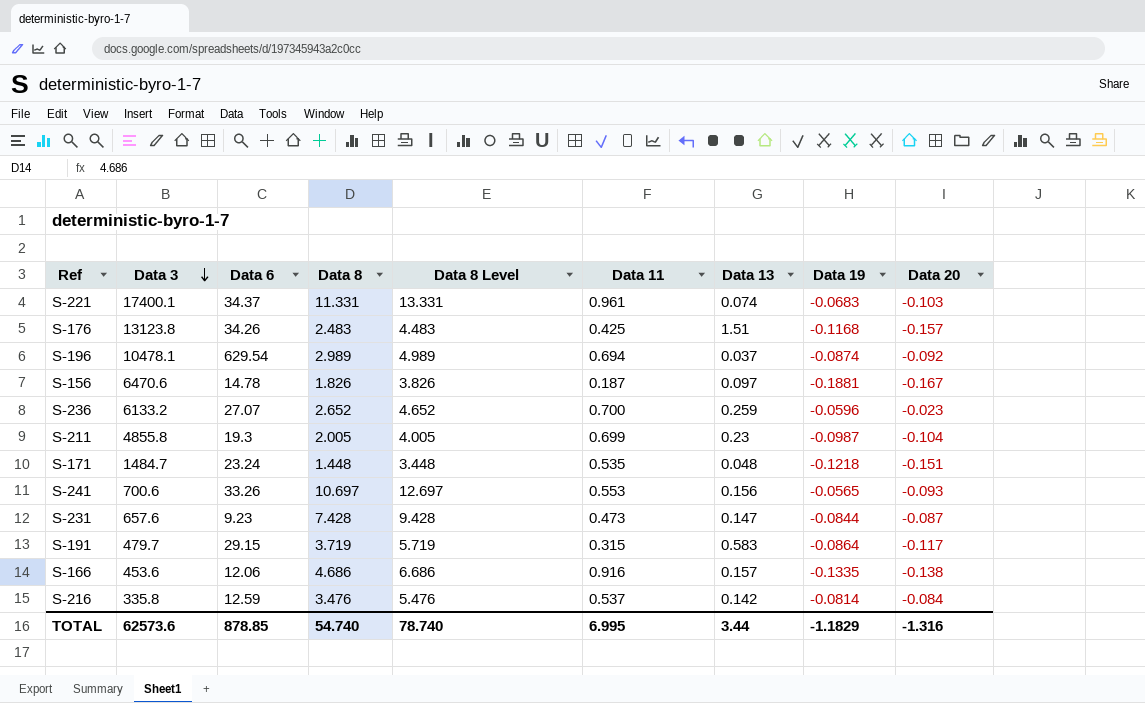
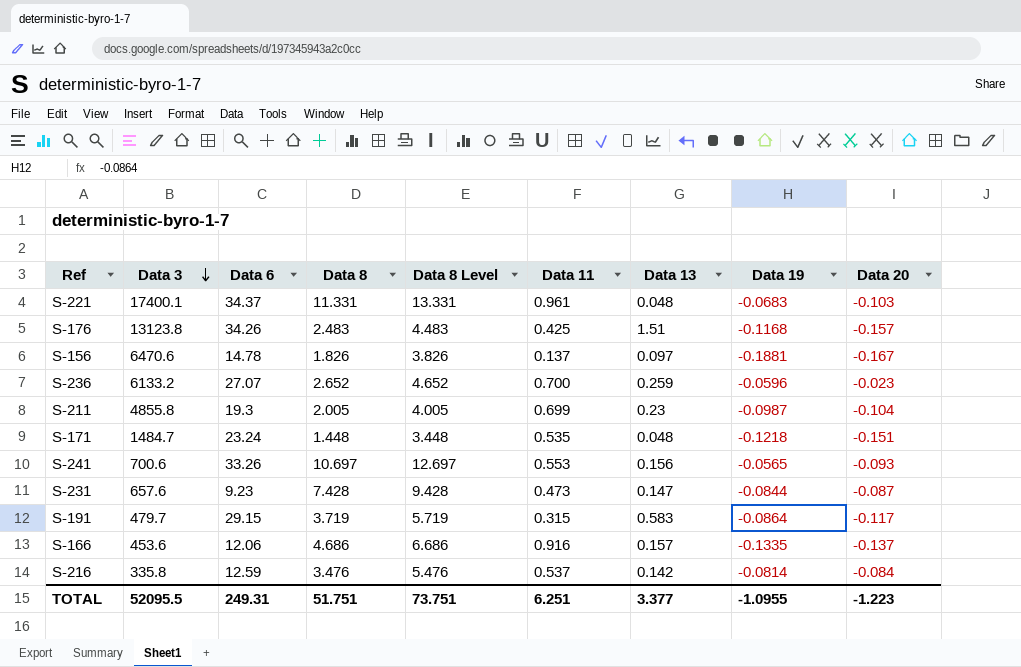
row S-196: 10478.1 | 629.54 | 2.989 | 4.989 | 0.694 | 0.037 | -0.0874 | -0.092 -> none
S-221 | Data 13: 0.074 -> 0.048
S-156 | Data 11: 0.187 -> 0.137
S-166 | Data 20: -0.138 -> -0.137
TOTAL | Data 3: 62573.6 -> 52095.5
TOTAL | Data 6: 878.85 -> 249.31
TOTAL | Data 8: 54.740 -> 51.751
TOTAL | Data 8 Level: 78.740 -> 73.751
TOTAL | Data 11: 6.995 -> 6.251
TOTAL | Data 13: 3.44 -> 3.377
TOTAL | Data 19: -1.1829 -> -1.0955
TOTAL | Data 20: -1.316 -> -1.223

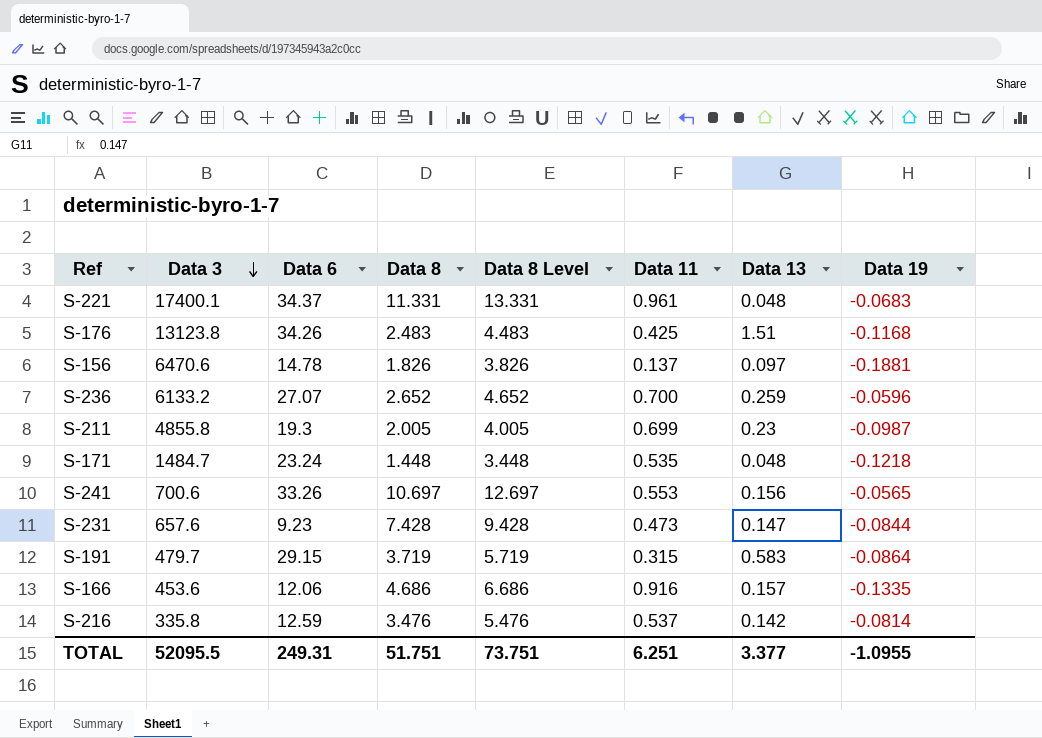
column Data 20 | position: 9 -> none

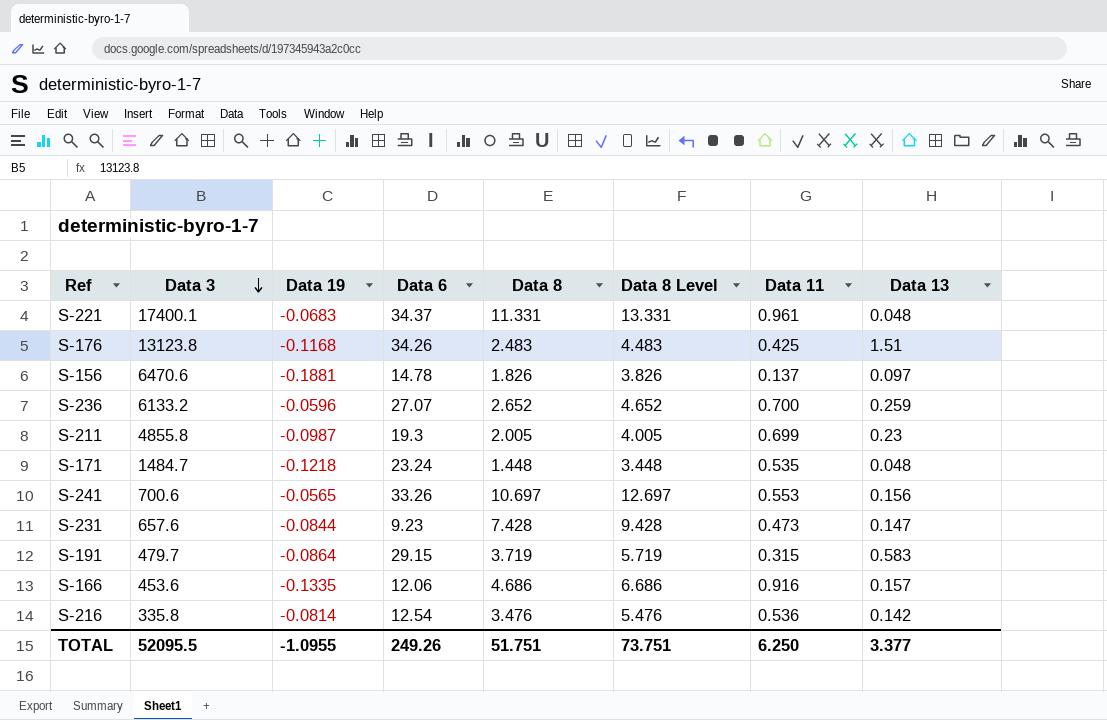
column Data 19 | position: 8 -> 3
S-216 | Data 6: 12.59 -> 12.54
S-216 | Data 11: 0.537 -> 0.536
TOTAL | Data 6: 249.31 -> 249.26
TOTAL | Data 11: 6.251 -> 6.250

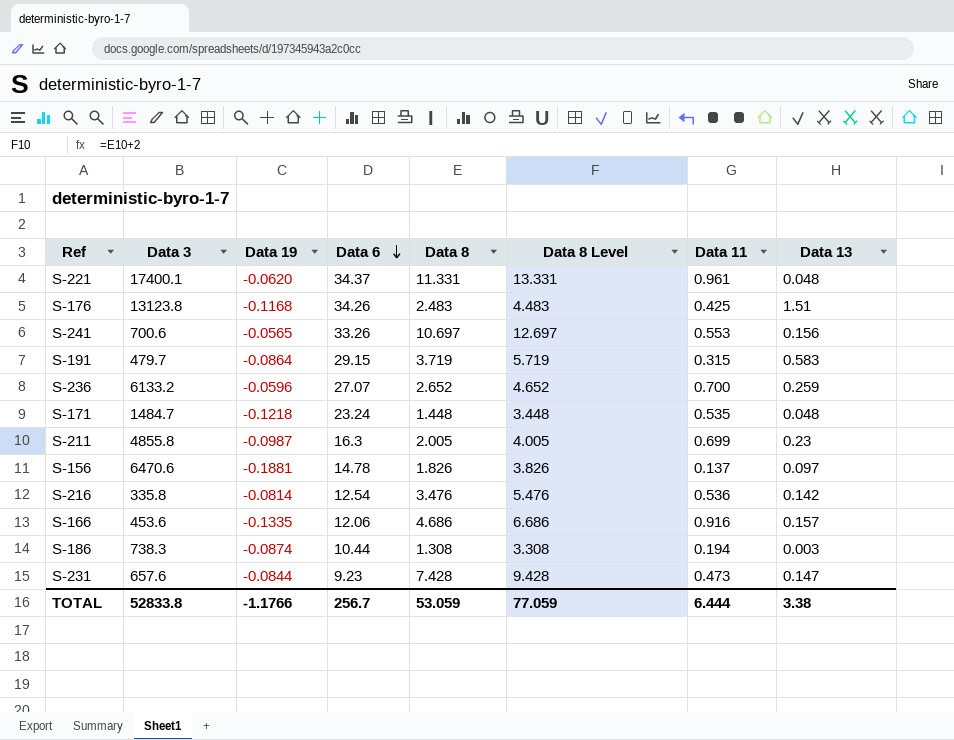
row order: Data 3 descending -> Data 6 descending
S-221 | Data 19: -0.0683 -> -0.0620
S-211 | Data 6: 19.3 -> 16.3
row S-186: none -> 738.3 | -0.0874 | 10.44 | 1.308 | 3.308 | 0.194 | 0.003
TOTAL | Data 3: 52095.5 -> 52833.8
TOTAL | Data 19: -1.0955 -> -1.1766
TOTAL | Data 6: 249.26 -> 256.7
TOTAL | Data 8: 51.751 -> 53.059
TOTAL | Data 8 Level: 73.751 -> 77.059
TOTAL | Data 11: 6.250 -> 6.444
TOTAL | Data 13: 3.377 -> 3.38

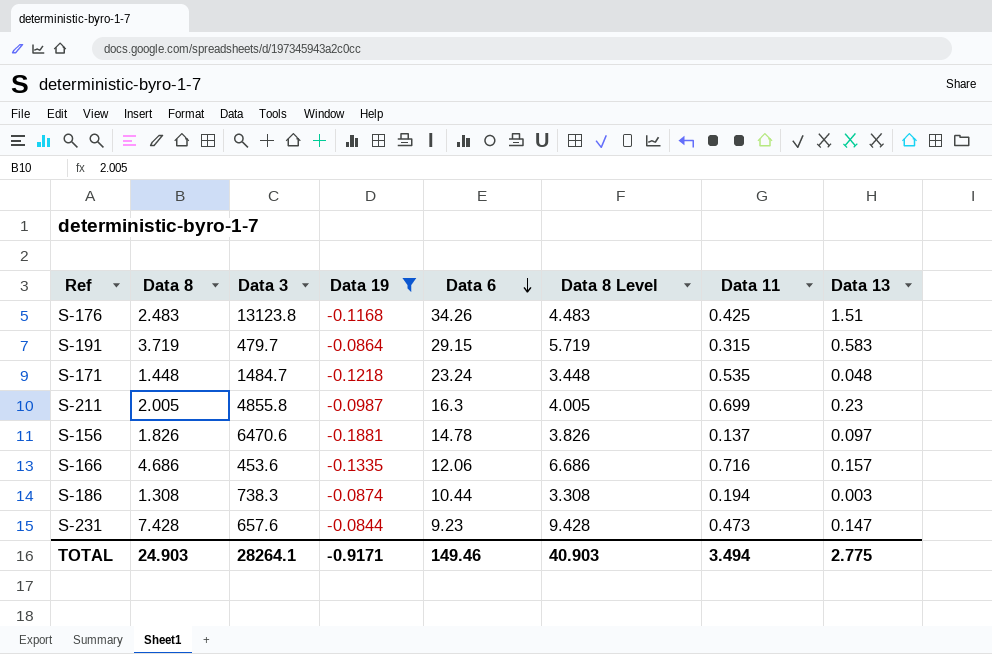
filter: none -> Data 19 <= -0.0844
column Data 8 | position: 5 -> 2
S-166 | Data 11: 0.916 -> 0.716
TOTAL | Data 8: 53.059 -> 24.903
TOTAL | Data 3: 52833.8 -> 28264.1
TOTAL | Data 19: -1.1766 -> -0.9171
TOTAL | Data 6: 256.7 -> 149.46
TOTAL | Data 8 Level: 77.059 -> 40.903
TOTAL | Data 11: 6.444 -> 3.494
TOTAL | Data 13: 3.38 -> 2.775

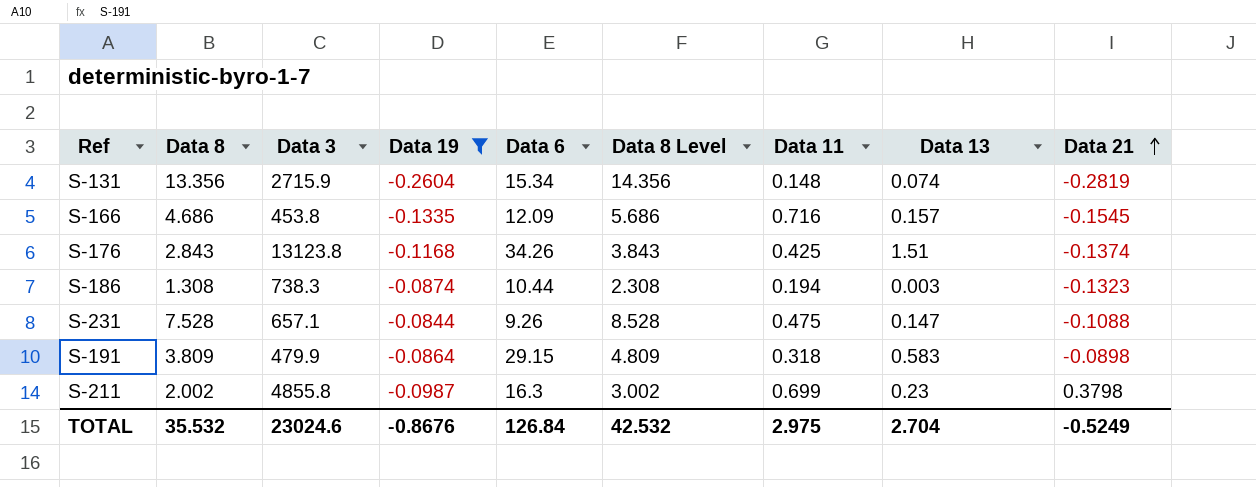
row order: Data 6 descending -> Data 21 ascending
column Data 8 Level | formula: [Data 8] + 2 -> [Data 8] + 1
column Data 21 | position: none -> 9
row S-171: 1.448 | 1484.7 | -0.1218 | 23.24 | 3.448 | 0.535 | 0.048 -> none
row S-156: 1.826 | 6470.6 | -0.1881 | 14.78 | 3.826 | 0.137 | 0.097 -> none
row S-131: none -> 13.356 | 2715.9 | -0.2604 | 15.34 | 14.356 | 0.148 | 0.074 | -0.2819
S-166 | Data 3: 453.6 -> 453.8
S-166 | Data 6: 12.06 -> 12.09
S-176 | Data 8: 2.483 -> 2.843
S-231 | Data 8: 7.428 -> 7.528
S-231 | Data 3: 657.6 -> 657.1
S-231 | Data 6: 9.23 -> 9.26
S-231 | Data 11: 0.473 -> 0.475
S-191 | Data 8: 3.719 -> 3.809
S-191 | Data 3: 479.7 -> 479.9
S-191 | Data 11: 0.315 -> 0.318
S-211 | Data 8: 2.005 -> 2.002
TOTAL | Data 8: 24.903 -> 35.532
TOTAL | Data 3: 28264.1 -> 23024.6
TOTAL | Data 19: -0.9171 -> -0.8676
TOTAL | Data 6: 149.46 -> 126.84
TOTAL | Data 8 Level: 40.903 -> 42.532
TOTAL | Data 11: 3.494 -> 2.975
TOTAL | Data 13: 2.775 -> 2.704

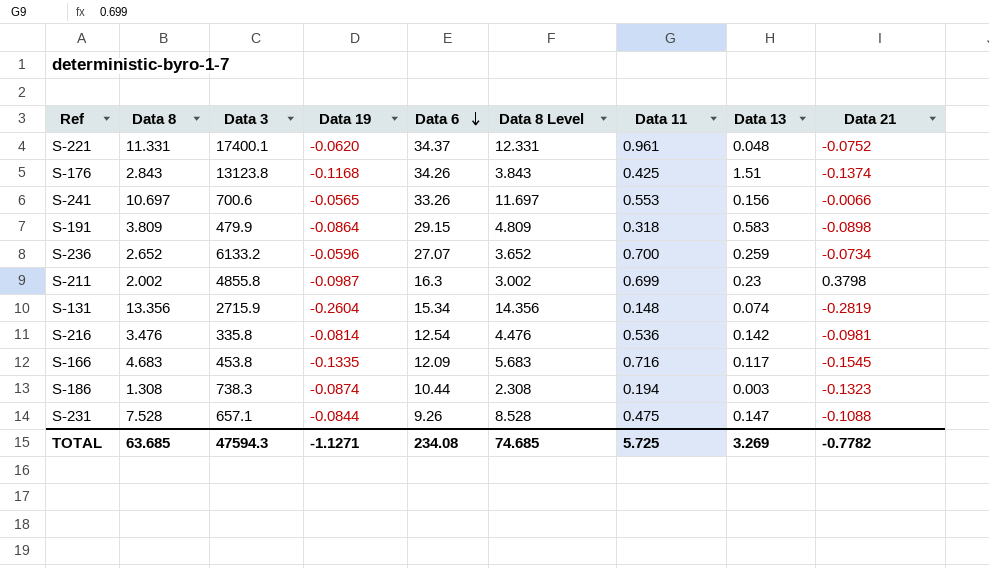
filter: Data 19 <= -0.0844 -> none
row order: Data 21 ascending -> Data 6 descending
S-166 | Data 8: 4.686 -> 4.683
S-166 | Data 8 Level: 5.686 -> 5.683
S-166 | Data 13: 0.157 -> 0.117
TOTAL | Data 8: 35.532 -> 63.685
TOTAL | Data 3: 23024.6 -> 47594.3
TOTAL | Data 19: -0.8676 -> -1.1271
TOTAL | Data 6: 126.84 -> 234.08
TOTAL | Data 8 Level: 42.532 -> 74.685
TOTAL | Data 11: 2.975 -> 5.725
TOTAL | Data 13: 2.704 -> 3.269
TOTAL | Data 21: -0.5249 -> -0.7782

